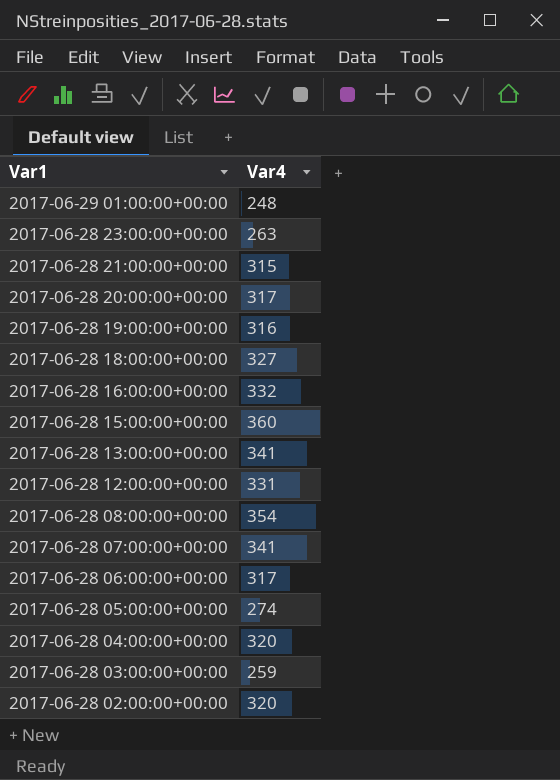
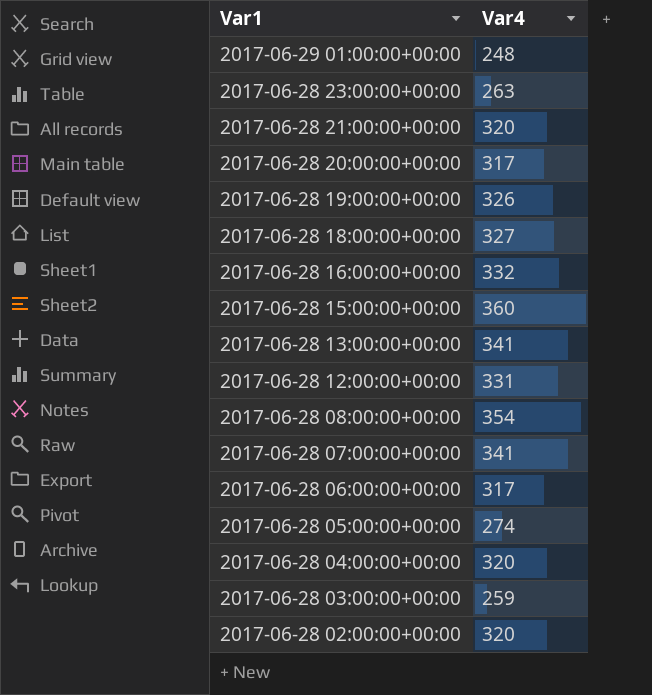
2017-06-28 21:00:00+00:00 | Var4: 315 -> 320
2017-06-28 19:00:00+00:00 | Var4: 316 -> 326

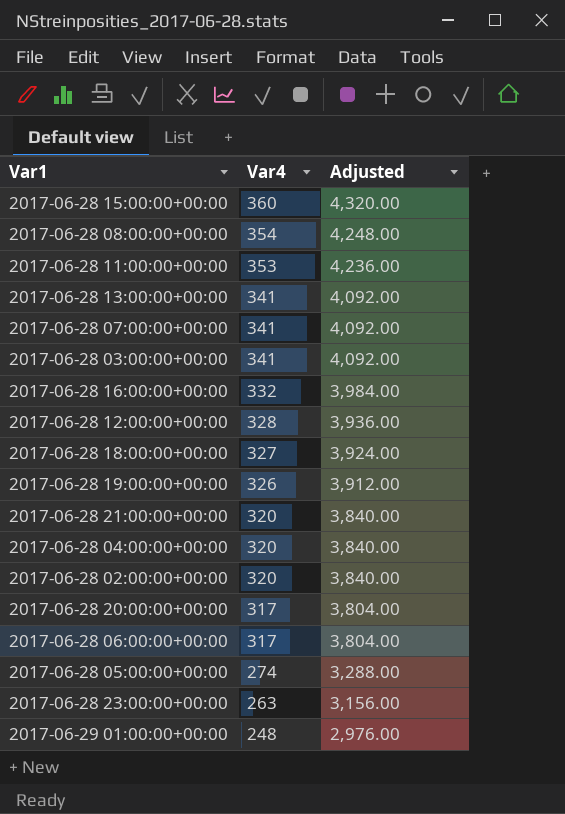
row order: Var1 descending -> Var4 descending
column Adjusted | formula: none -> [Var4] * 12
row 2017-06-28 11:00:00+00:00: none -> 353 | 4,236.00
2017-06-28 03:00:00+00:00 | Var4: 259 -> 341
2017-06-28 12:00:00+00:00 | Var4: 331 -> 328

